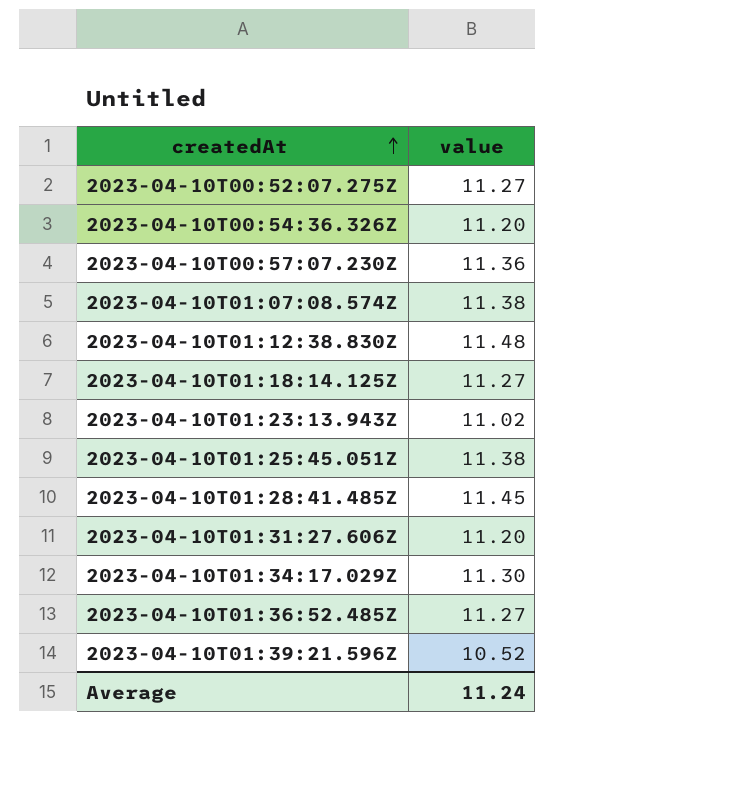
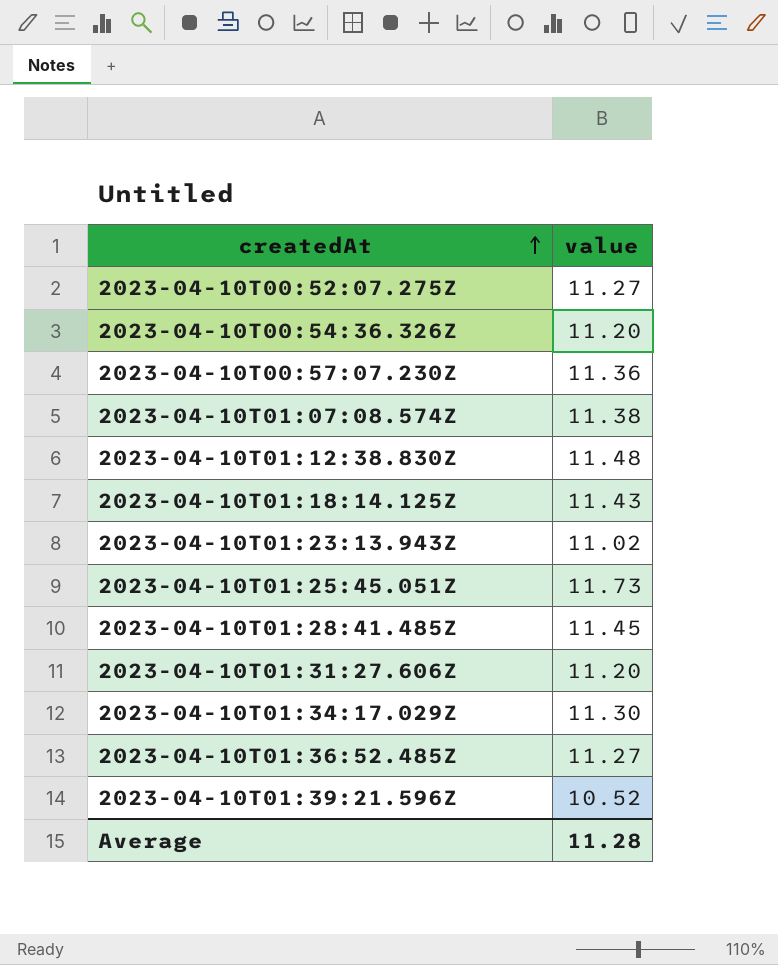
2023-04-10T01:18:14.125Z | value: 11.27 -> 11.43
2023-04-10T01:25:45.051Z | value: 11.38 -> 11.73
Average | value: 11.24 -> 11.28

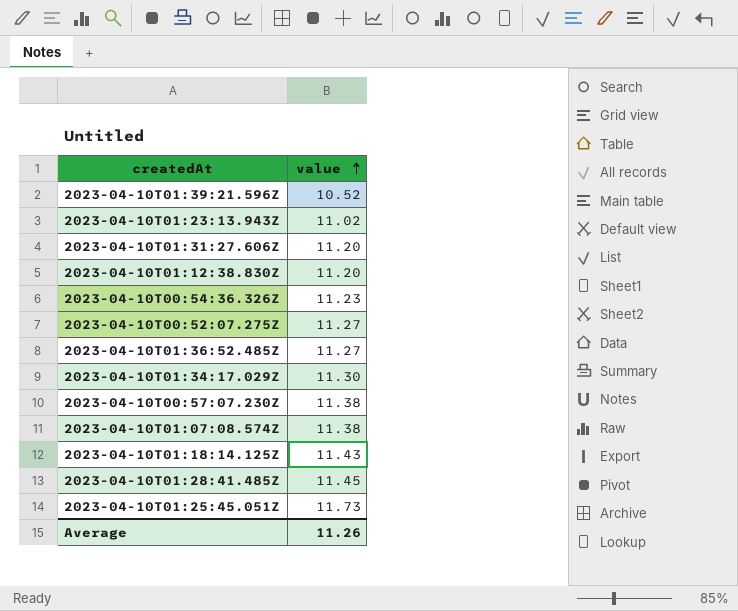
row order: createdAt ascending -> value ascending
2023-04-10T01:12:38.830Z | value: 11.48 -> 11.20
2023-04-10T00:54:36.326Z | value: 11.20 -> 11.23
2023-04-10T00:57:07.230Z | value: 11.36 -> 11.38
Average | value: 11.28 -> 11.26

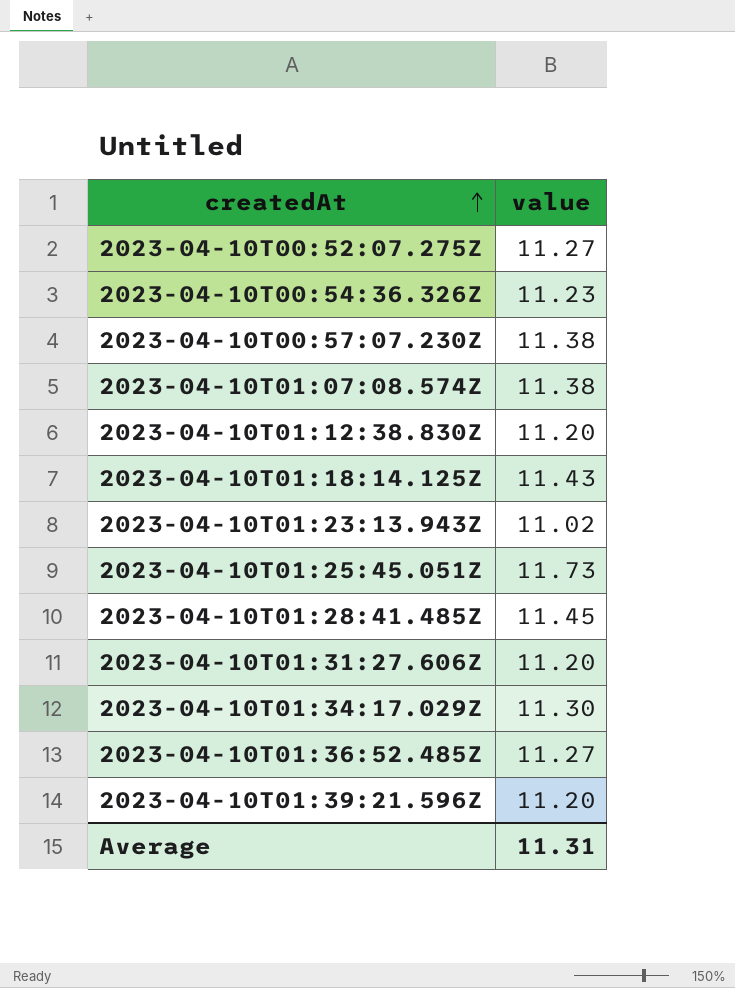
row order: value ascending -> createdAt ascending
2023-04-10T01:39:21.596Z | value: 10.52 -> 11.20
Average | value: 11.26 -> 11.31

